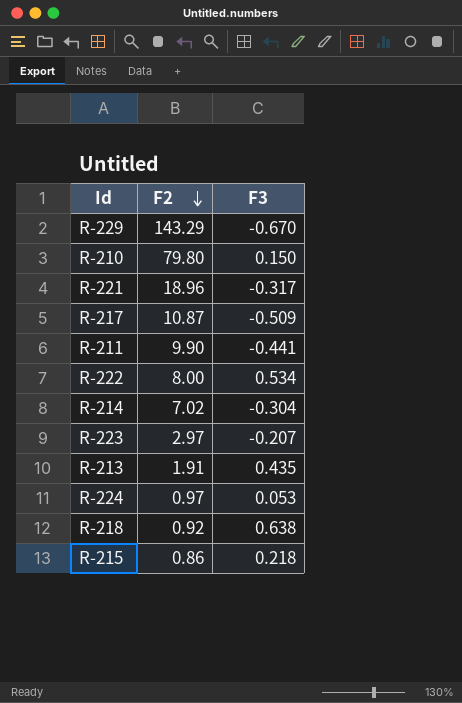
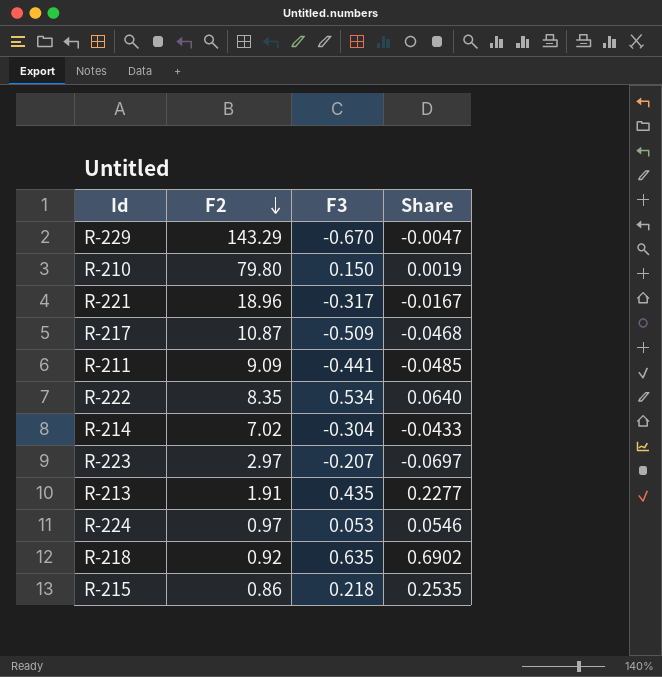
column Share | formula: none -> [F3] / [F2]
R-211 | F2: 9.90 -> 9.09
R-222 | F2: 8.00 -> 8.35
R-218 | F3: 0.638 -> 0.635

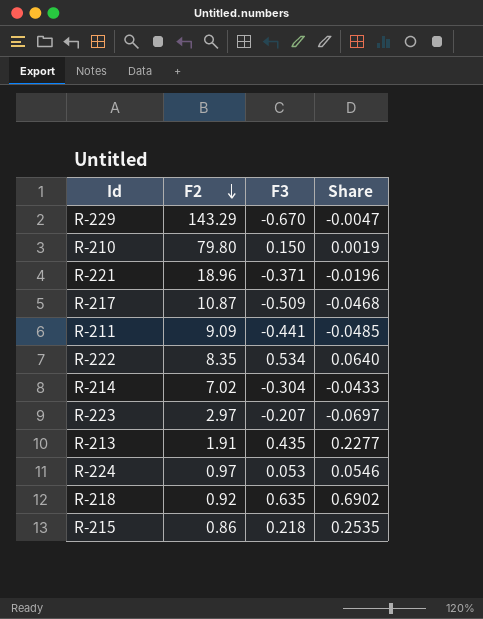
R-221 | F3: -0.317 -> -0.371
R-221 | Share: -0.0167 -> -0.0196

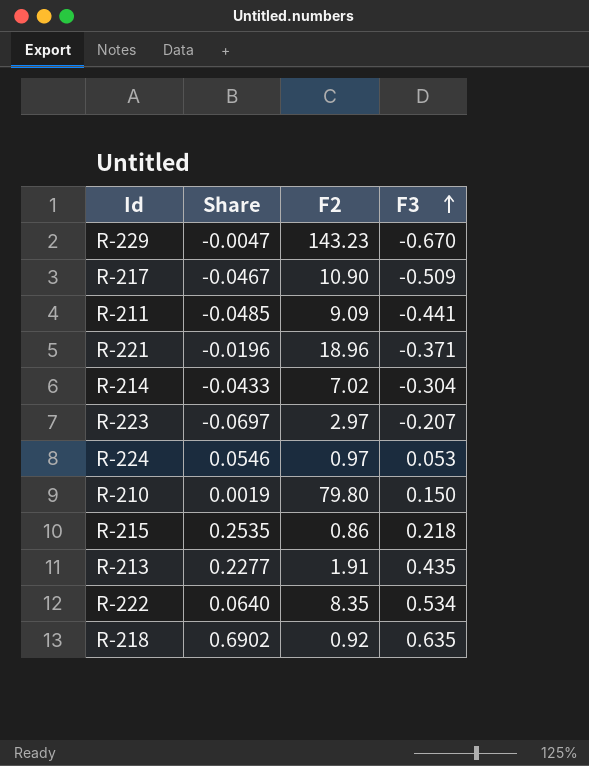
row order: F2 descending -> F3 ascending
column Share | position: 4 -> 2
R-229 | F2: 143.29 -> 143.23
R-217 | Share: -0.0468 -> -0.0467
R-217 | F2: 10.87 -> 10.90

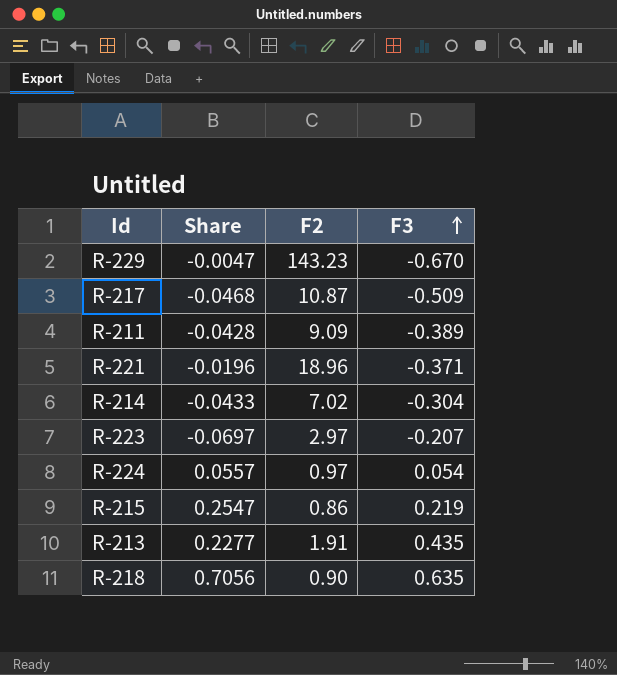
row R-210: 0.0019 | 79.80 | 0.150 -> none
row R-222: 0.0640 | 8.35 | 0.534 -> none
R-217 | Share: -0.0467 -> -0.0468
R-217 | F2: 10.90 -> 10.87
R-211 | Share: -0.0485 -> -0.0428
R-211 | F3: -0.441 -> -0.389
R-224 | Share: 0.0546 -> 0.0557
R-224 | F3: 0.053 -> 0.054
R-215 | Share: 0.2535 -> 0.2547
R-215 | F3: 0.218 -> 0.219
R-218 | Share: 0.6902 -> 0.7056
R-218 | F2: 0.92 -> 0.90

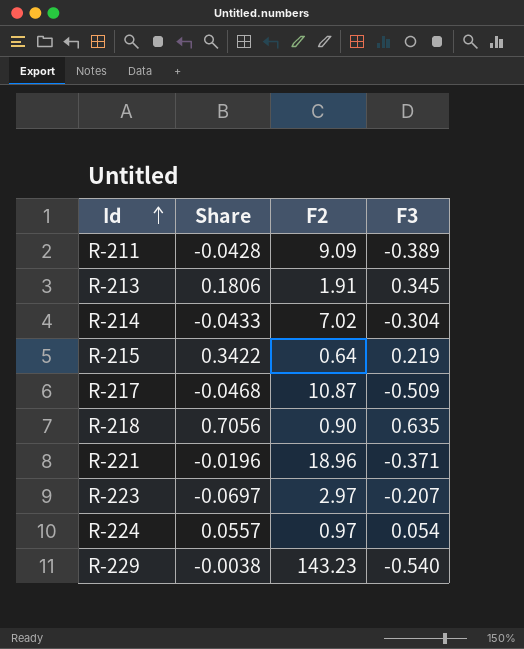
row order: F3 ascending -> Id ascending
R-213 | Share: 0.2277 -> 0.1806
R-213 | F3: 0.435 -> 0.345
R-215 | Share: 0.2547 -> 0.3422
R-215 | F2: 0.86 -> 0.64
R-229 | Share: -0.0047 -> -0.0038
R-229 | F3: -0.670 -> -0.540

